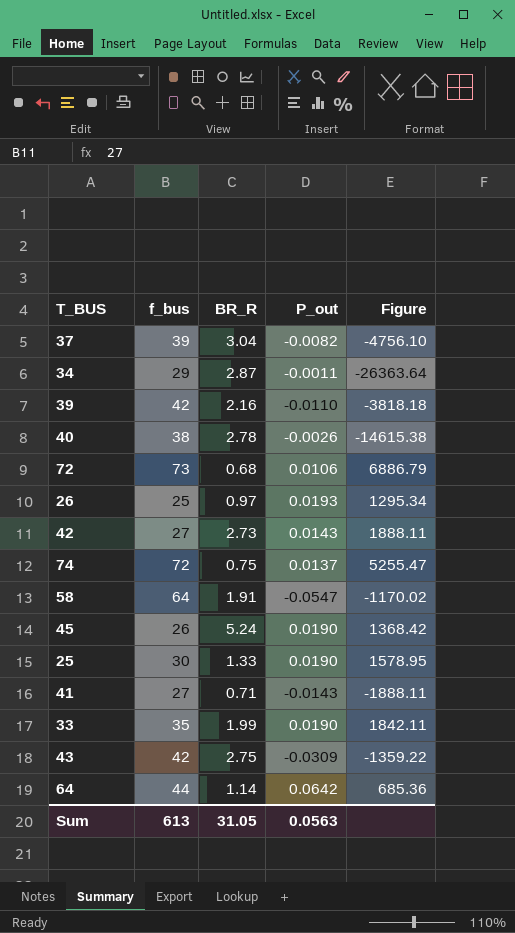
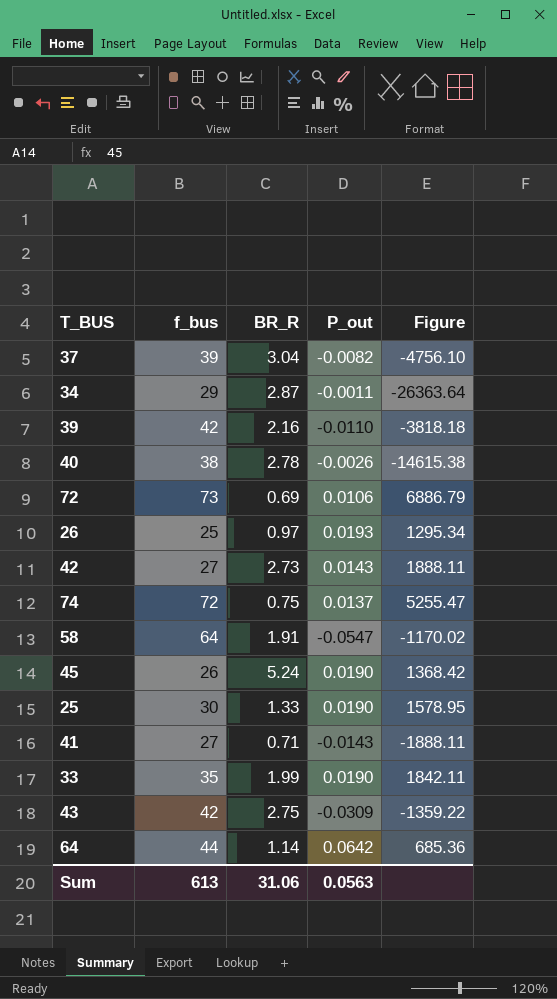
72 | BR_R: 0.68 -> 0.69
Sum | BR_R: 31.05 -> 31.06

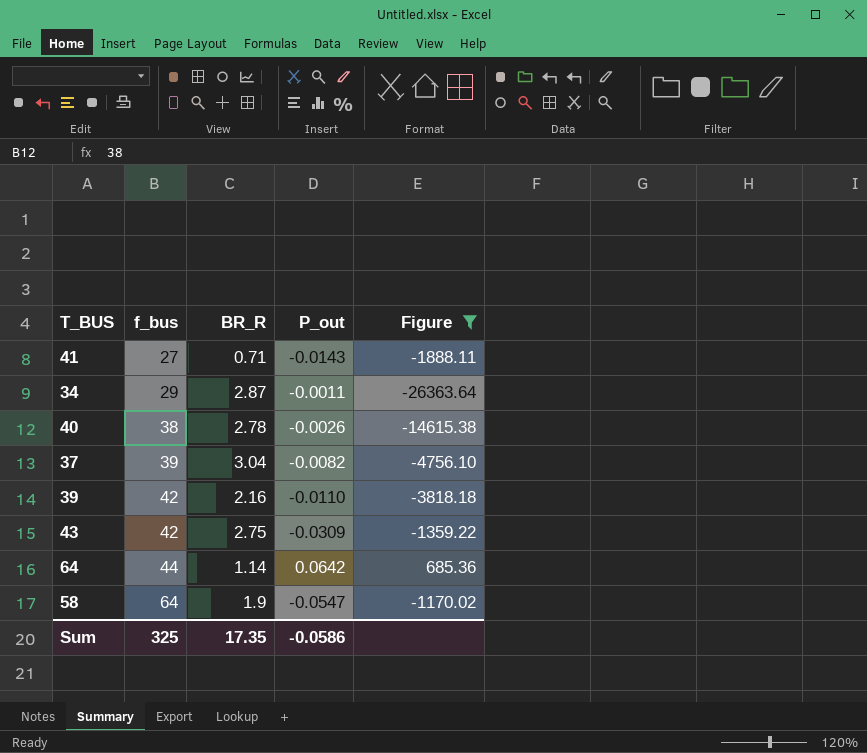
filter: none -> Figure <= 685.36
row order: none -> f_bus ascending
58 | BR_R: 1.91 -> 1.9
Sum | f_bus: 613 -> 325
Sum | BR_R: 31.06 -> 17.35
Sum | P_out: 0.0563 -> -0.0586

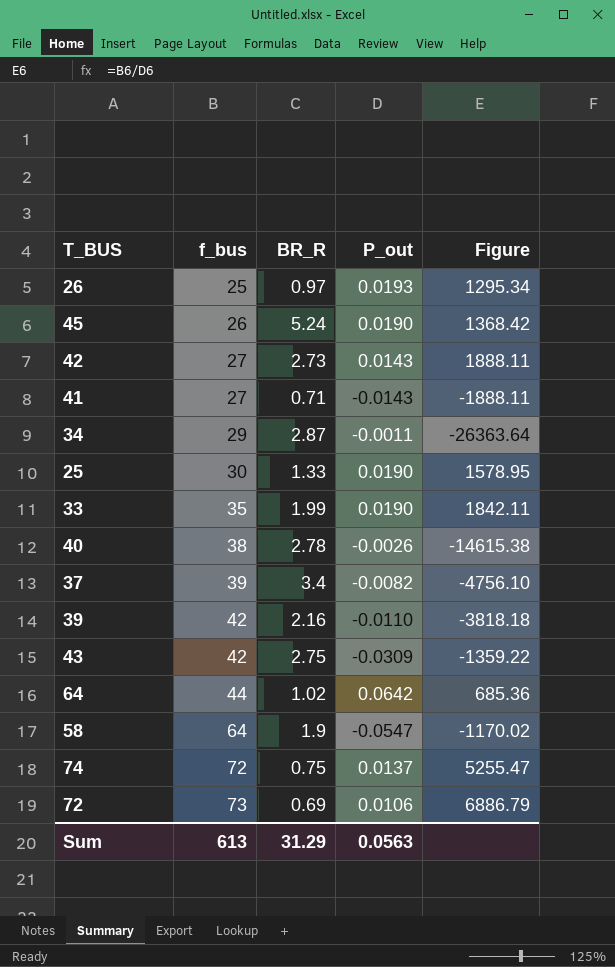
filter: Figure <= 685.36 -> none
37 | BR_R: 3.04 -> 3.4
64 | BR_R: 1.14 -> 1.02
Sum | f_bus: 325 -> 613
Sum | BR_R: 17.35 -> 31.29
Sum | P_out: -0.0586 -> 0.0563

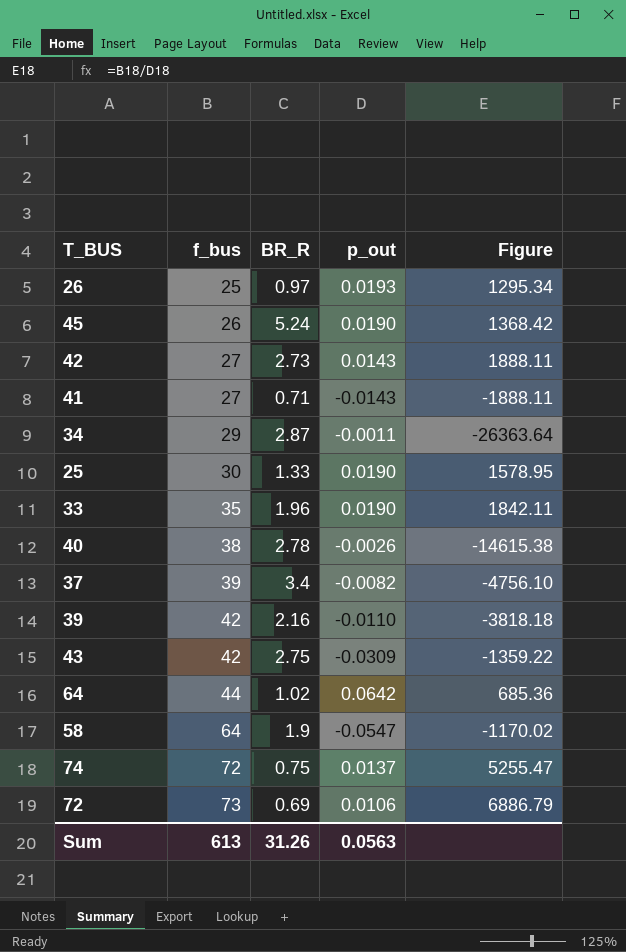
column name: P_out -> p_out
33 | BR_R: 1.99 -> 1.96
Sum | BR_R: 31.29 -> 31.26

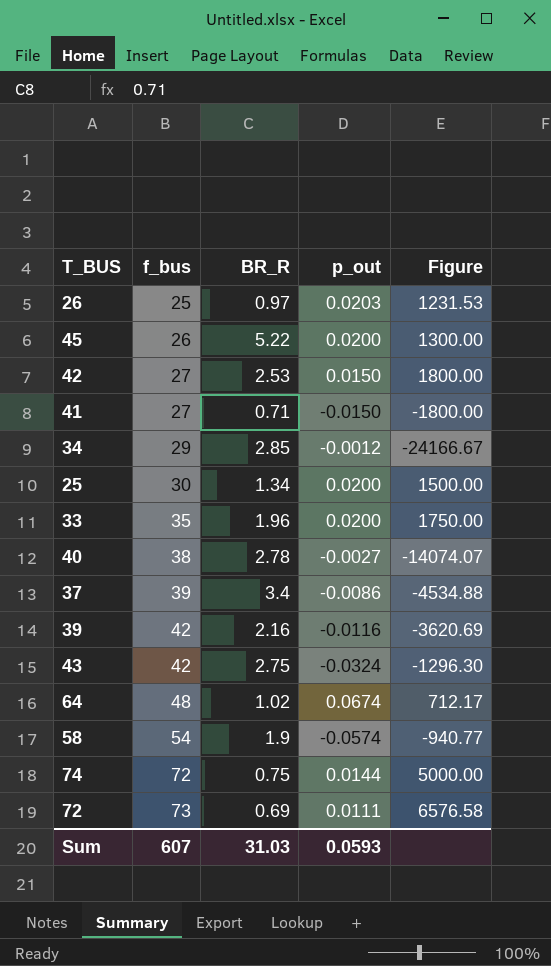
26 | p_out: 0.0193 -> 0.0203
26 | Figure: 1295.34 -> 1231.53
45 | BR_R: 5.24 -> 5.22
45 | p_out: 0.0190 -> 0.0200
45 | Figure: 1368.42 -> 1300.00
42 | BR_R: 2.73 -> 2.53
42 | p_out: 0.0143 -> 0.0150
42 | Figure: 1888.11 -> 1800.00
41 | p_out: -0.0143 -> -0.0150
41 | Figure: -1888.11 -> -1800.00
34 | BR_R: 2.87 -> 2.85
34 | p_out: -0.0011 -> -0.0012
34 | Figure: -26363.64 -> -24166.67
25 | BR_R: 1.33 -> 1.34
25 | p_out: 0.0190 -> 0.0200
25 | Figure: 1578.95 -> 1500.00
33 | p_out: 0.0190 -> 0.0200
33 | Figure: 1842.11 -> 1750.00
40 | p_out: -0.0026 -> -0.0027
40 | Figure: -14615.38 -> -14074.07
37 | p_out: -0.0082 -> -0.0086
37 | Figure: -4756.10 -> -4534.88
39 | p_out: -0.0110 -> -0.0116
39 | Figure: -3818.18 -> -3620.69
43 | p_out: -0.0309 -> -0.0324
43 | Figure: -1359.22 -> -1296.30
64 | f_bus: 44 -> 48
64 | p_out: 0.0642 -> 0.0674
64 | Figure: 685.36 -> 712.17
58 | f_bus: 64 -> 54
58 | p_out: -0.0547 -> -0.0574
58 | Figure: -1170.02 -> -940.77
74 | p_out: 0.0137 -> 0.0144
74 | Figure: 5255.47 -> 5000.00
72 | p_out: 0.0106 -> 0.0111
72 | Figure: 6886.79 -> 6576.58
Sum | f_bus: 613 -> 607
Sum | BR_R: 31.26 -> 31.03
Sum | p_out: 0.0563 -> 0.0593

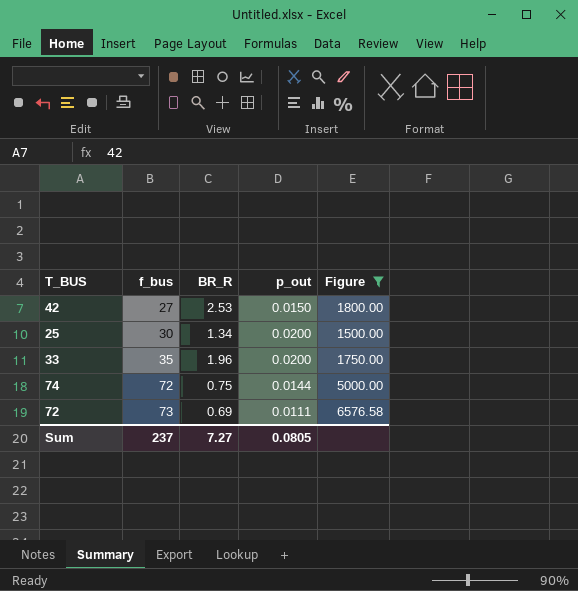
filter: none -> Figure >= 1500.00
Sum | f_bus: 607 -> 237
Sum | BR_R: 31.03 -> 7.27
Sum | p_out: 0.0593 -> 0.0805

